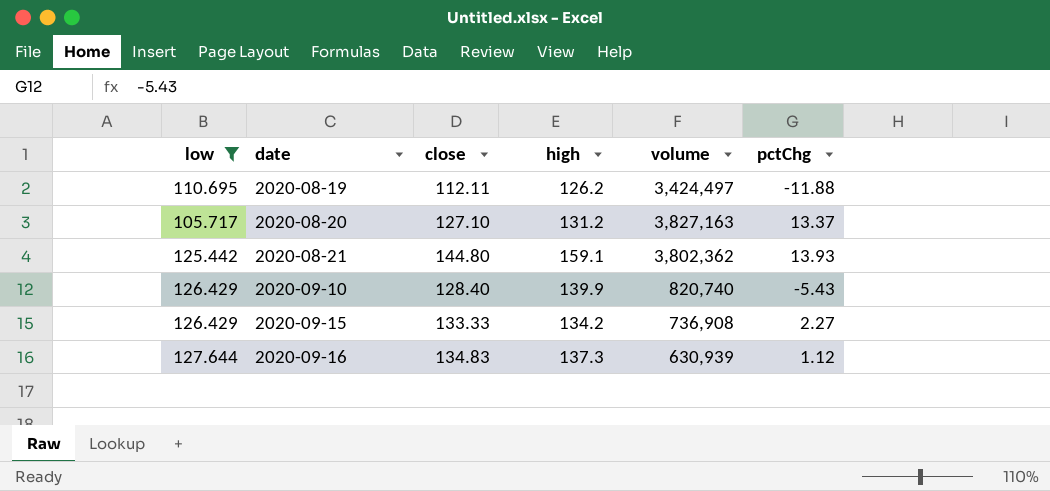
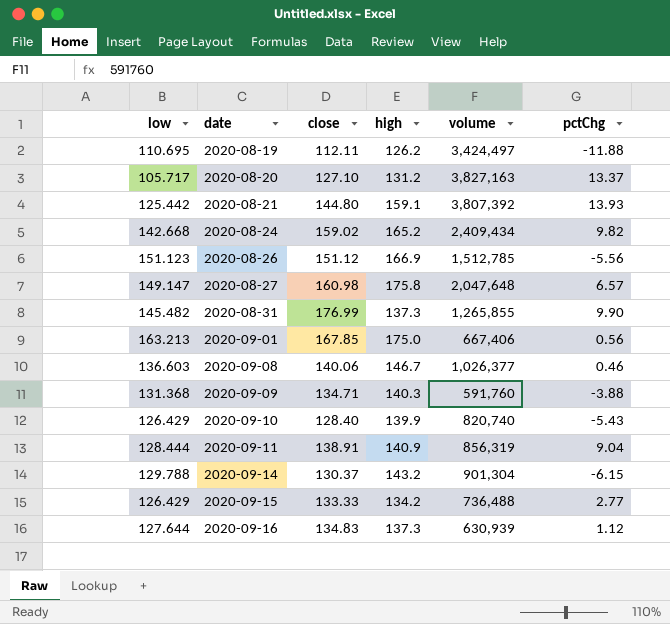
filter: low <= 127.644 -> none
2020-08-21 | volume: 3,802,362 -> 3,807,392
2020-09-15 | volume: 736,908 -> 736,488
2020-09-15 | pctChg: 2.27 -> 2.77

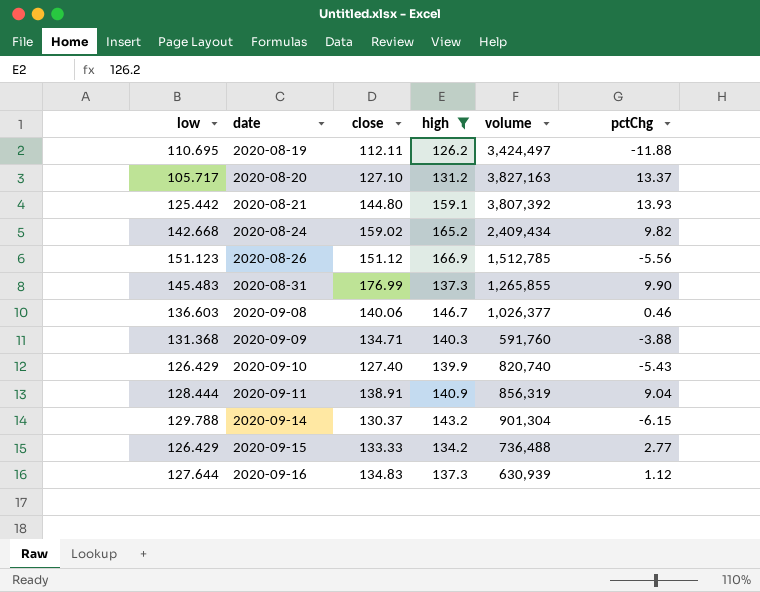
filter: none -> high <= 166.9
2020-08-31 | low: 145.482 -> 145.483
2020-09-10 | close: 128.40 -> 127.40

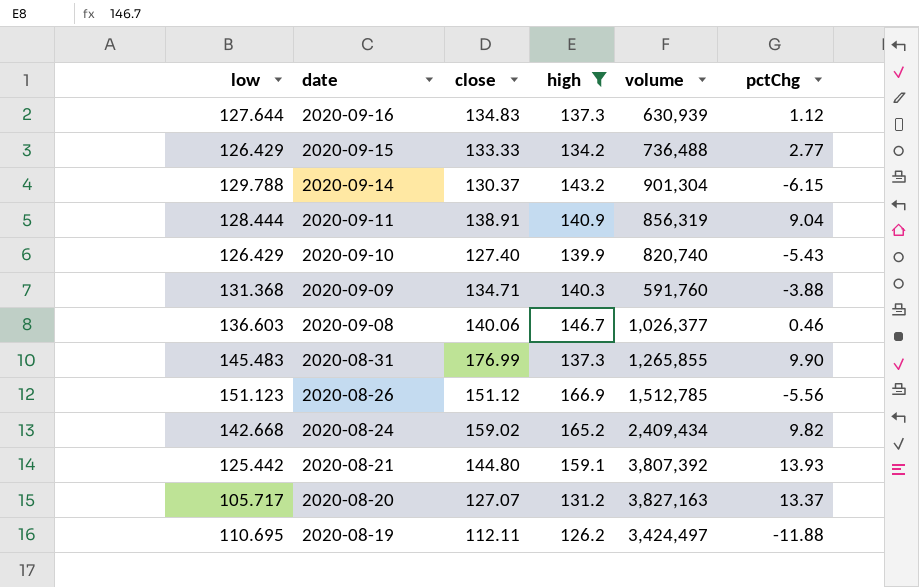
row order: date ascending -> date descending
2020-08-20 | close: 127.10 -> 127.07

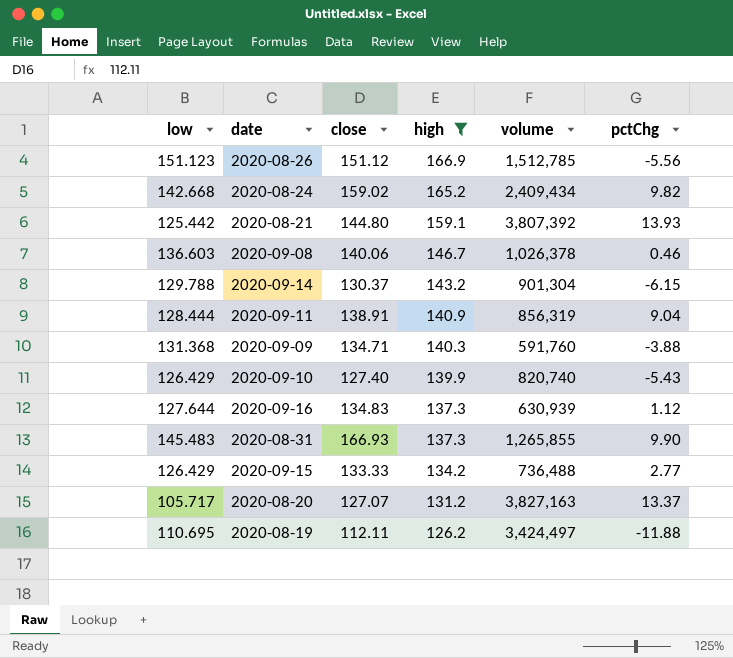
row order: date descending -> high descending
2020-09-08 | volume: 1,026,377 -> 1,026,378
2020-08-31 | close: 176.99 -> 166.93

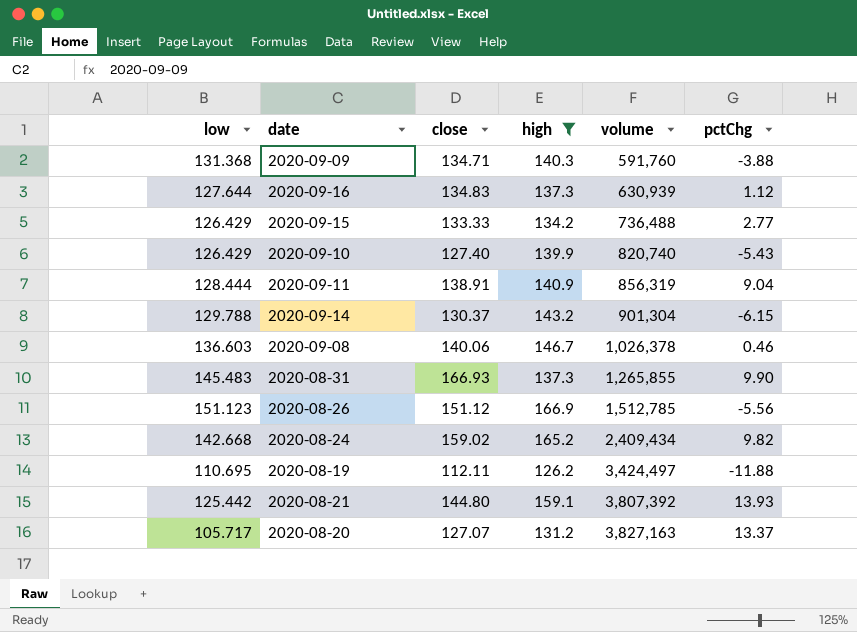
row order: high descending -> volume ascending

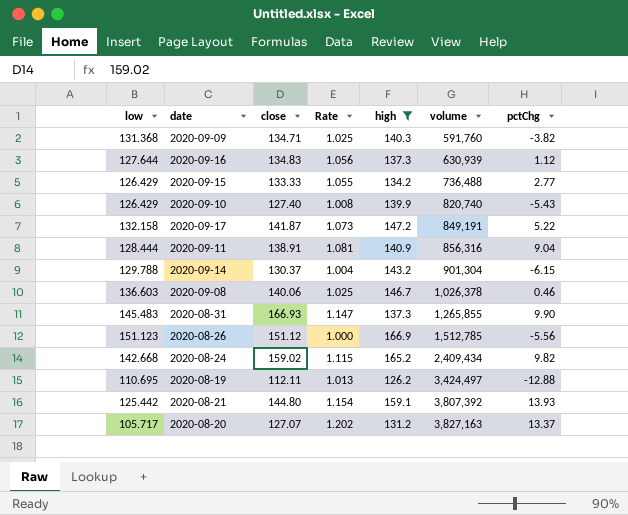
column Rate | formula: none -> [close] / [low]
2020-09-09 | pctChg: -3.88 -> -3.82
row 2020-09-17: none -> 132.158 | 141.87 | 1.073 | 147.2 | 849,191 | 5.22
2020-09-11 | volume: 856,319 -> 856,316
2020-08-19 | pctChg: -11.88 -> -12.88

